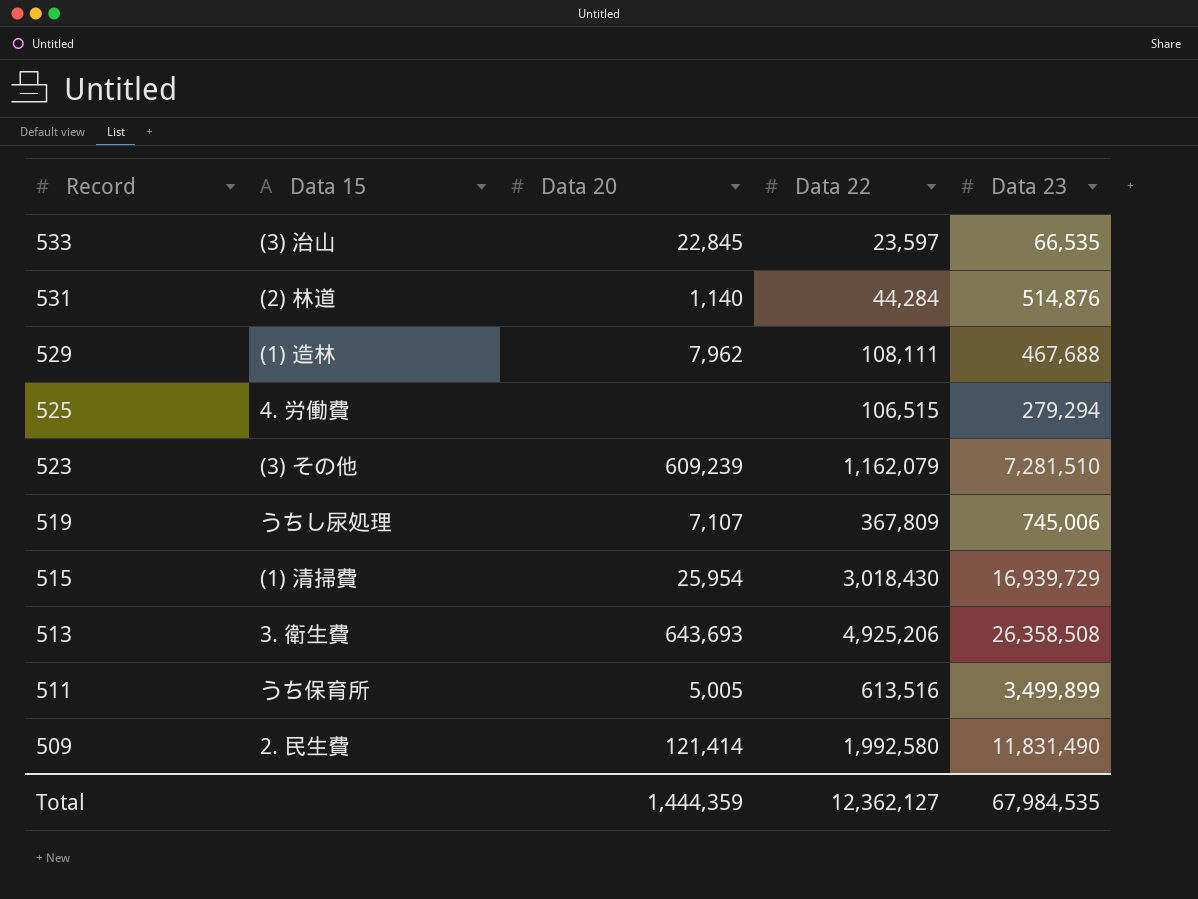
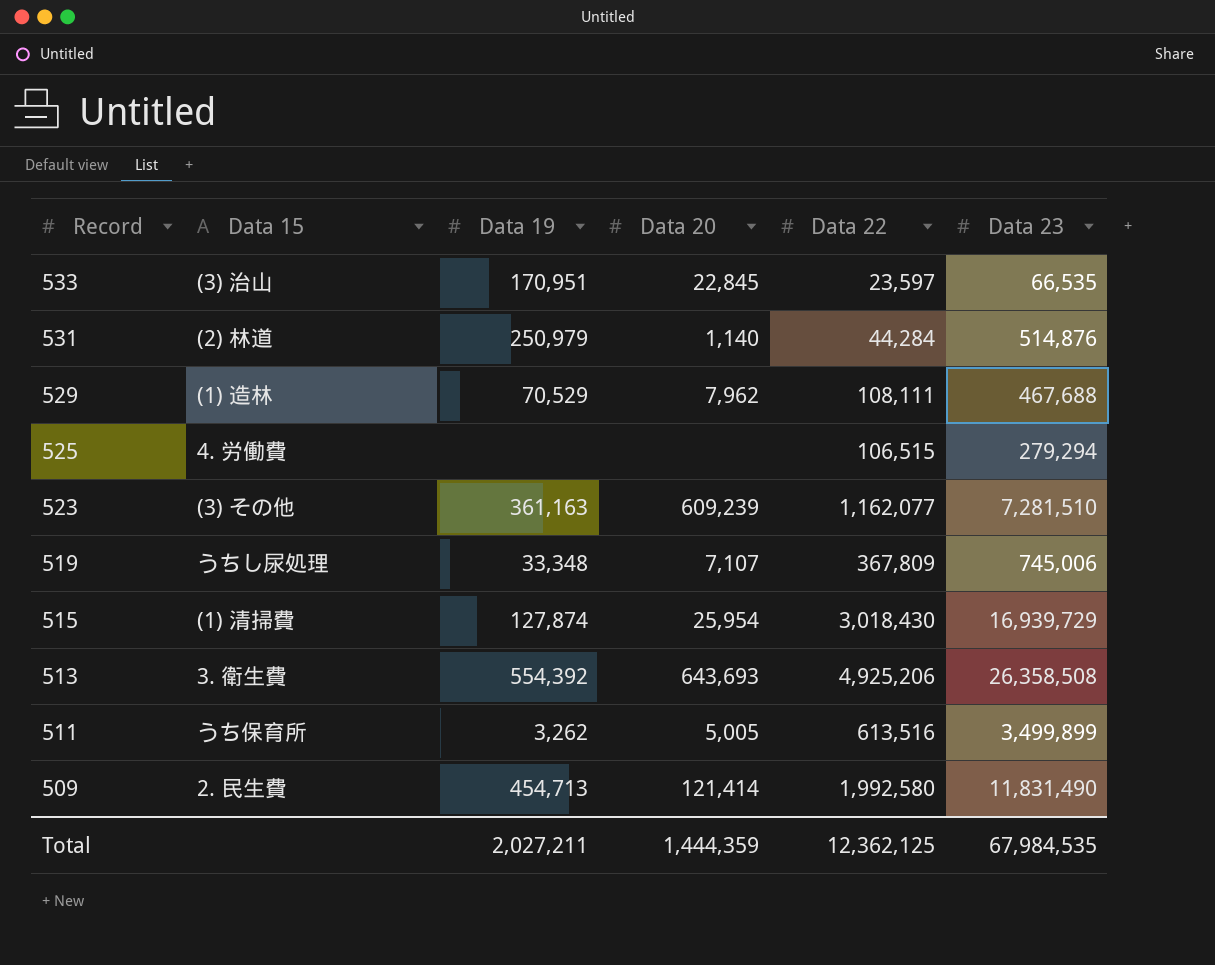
column Data 19 | position: none -> 3
523 | Data 22: 1,162,079 -> 1,162,077
Total | Data 22: 12,362,127 -> 12,362,125

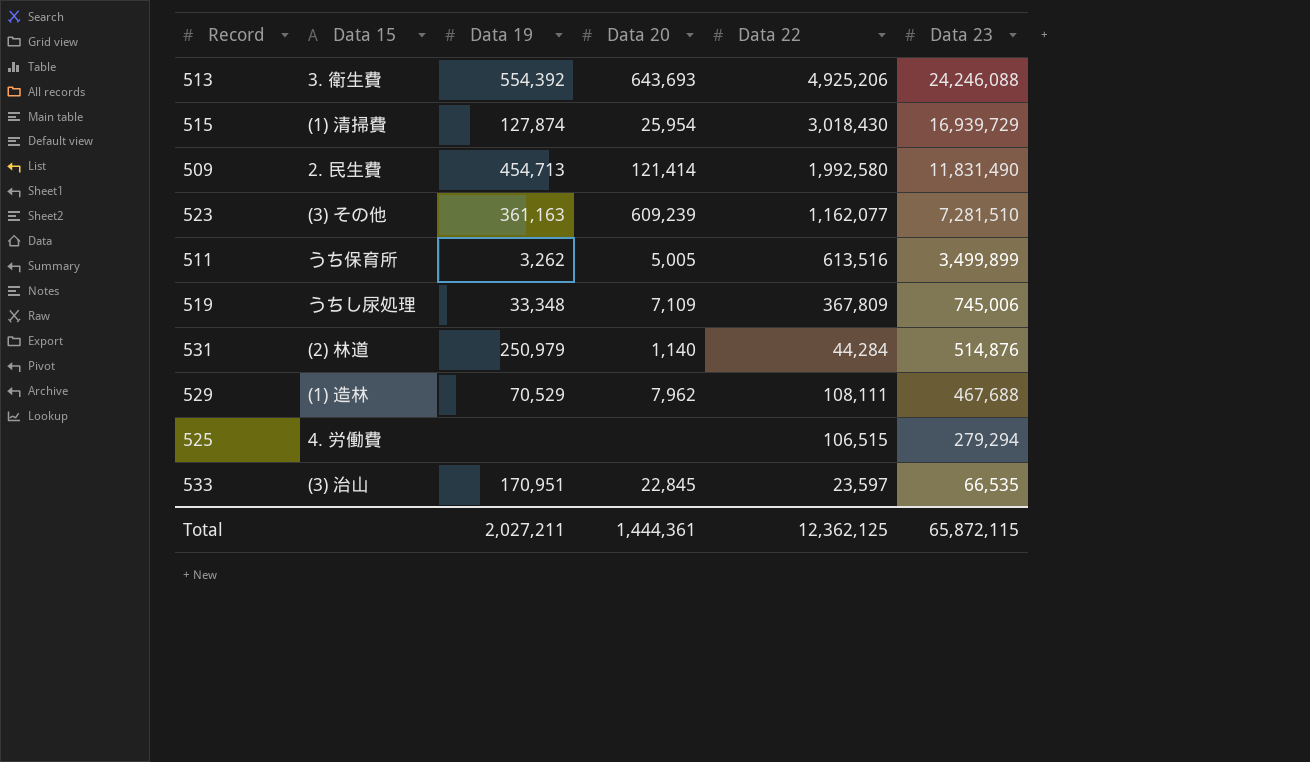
row order: Record descending -> Data 23 descending
513 | Data 23: 26,358,508 -> 24,246,088
519 | Data 20: 7,107 -> 7,109
Total | Data 20: 1,444,359 -> 1,444,361
Total | Data 23: 67,984,535 -> 65,872,115

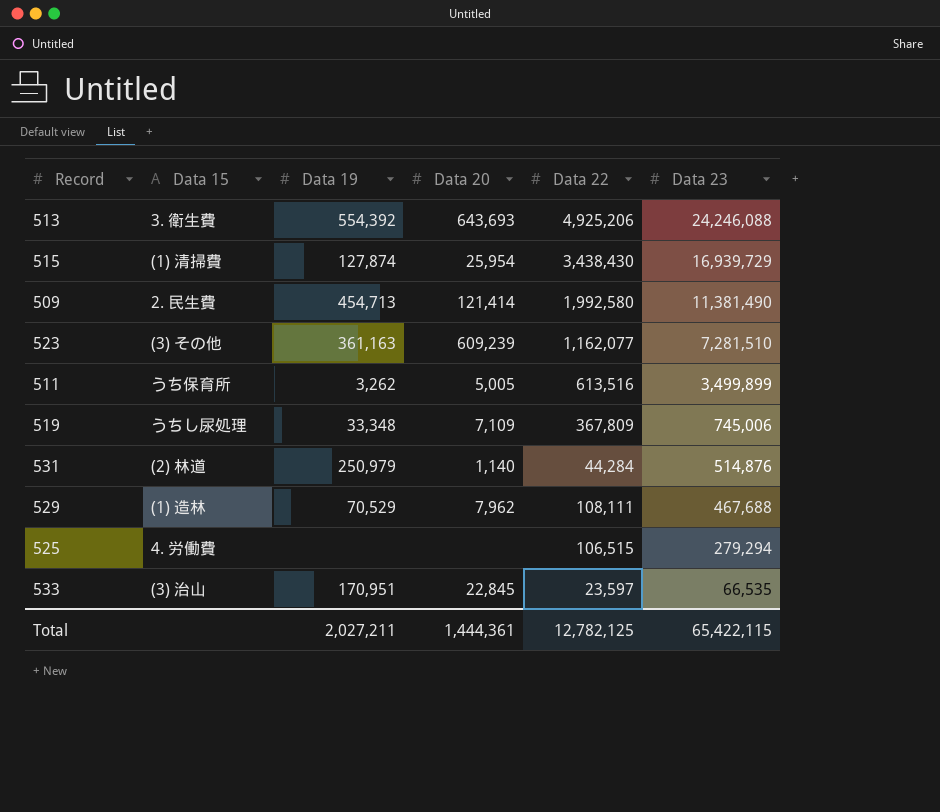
515 | Data 22: 3,018,430 -> 3,438,430
509 | Data 23: 11,831,490 -> 11,381,490
Total | Data 22: 12,362,125 -> 12,782,125
Total | Data 23: 65,872,115 -> 65,422,115

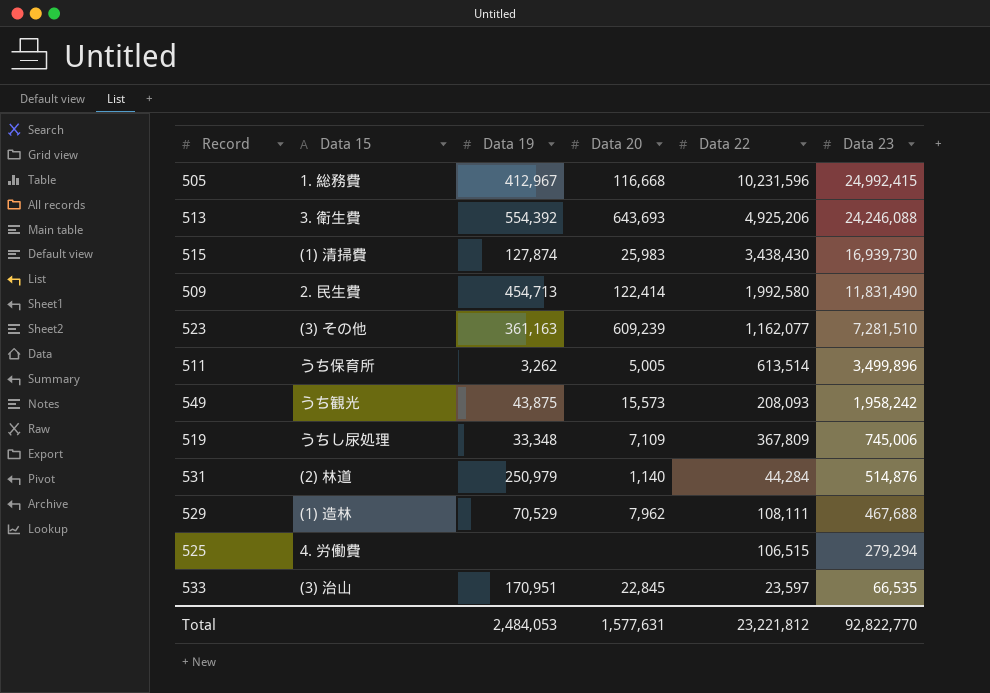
row 505: none -> 1. 総務費 | 412,967 | 116,668 | 10,231,596 | 24,992,415
515 | Data 20: 25,954 -> 25,983
515 | Data 23: 16,939,729 -> 16,939,730
509 | Data 20: 121,414 -> 122,414
509 | Data 23: 11,381,490 -> 11,831,490
511 | Data 22: 613,516 -> 613,514
511 | Data 23: 3,499,899 -> 3,499,896
row 549: none -> うち観光 | 43,875 | 15,573 | 208,093 | 1,958,242
Total | Data 19: 2,027,211 -> 2,484,053
Total | Data 20: 1,444,361 -> 1,577,631
Total | Data 22: 12,782,125 -> 23,221,812
Total | Data 23: 65,422,115 -> 92,822,770

